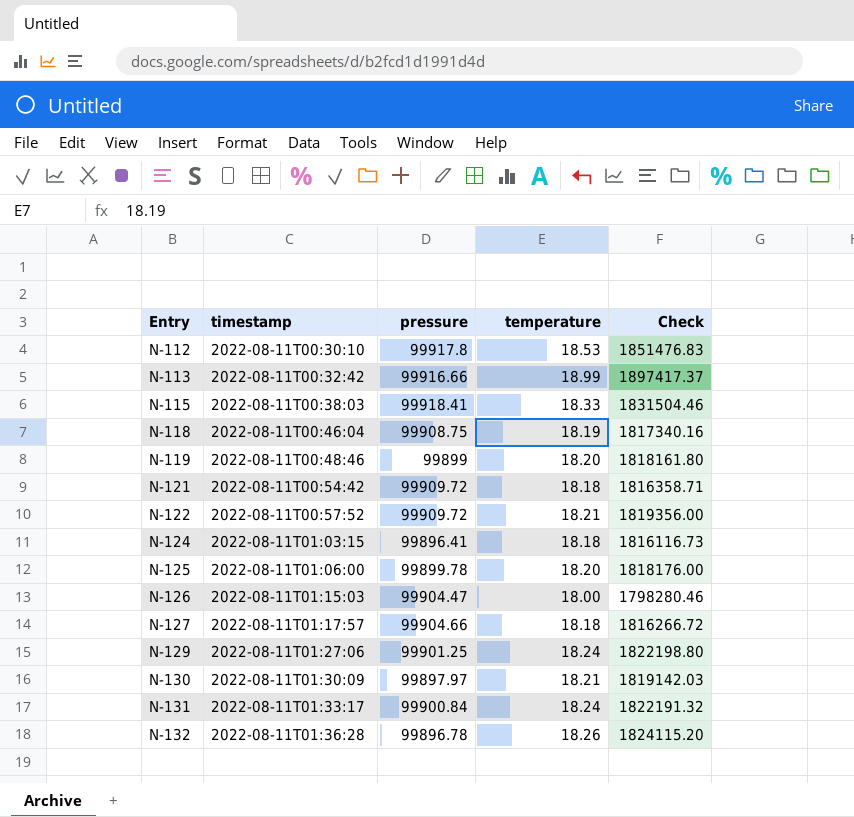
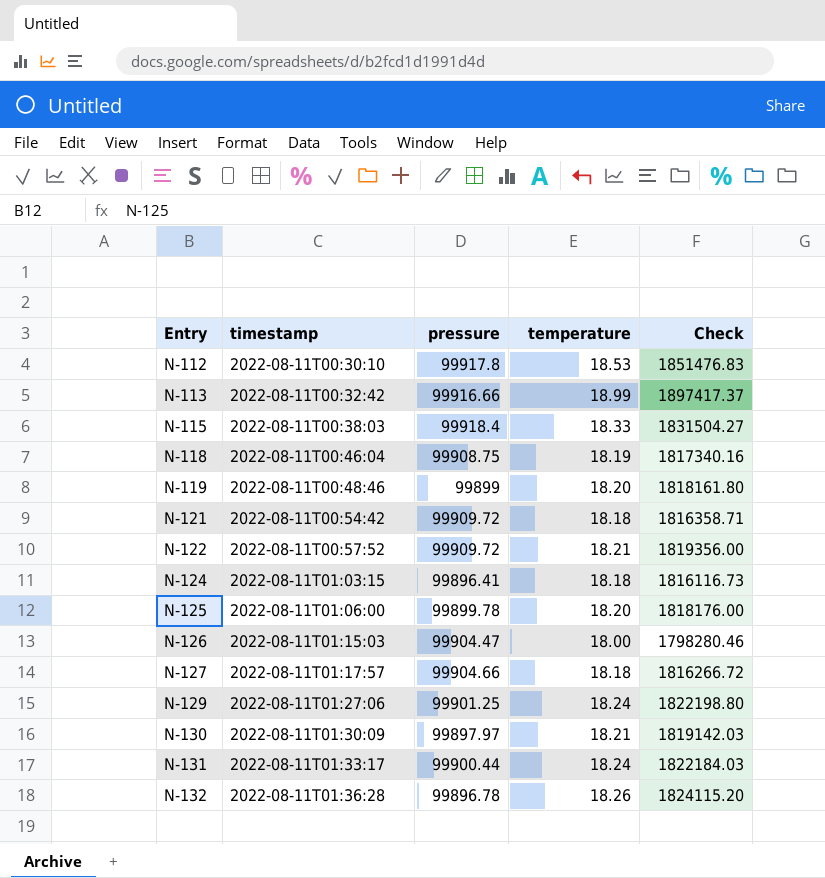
N-115 | pressure: 99918.41 -> 99918.4
N-115 | Check: 1831504.46 -> 1831504.27
N-131 | pressure: 99900.84 -> 99900.44
N-131 | Check: 1822191.32 -> 1822184.03

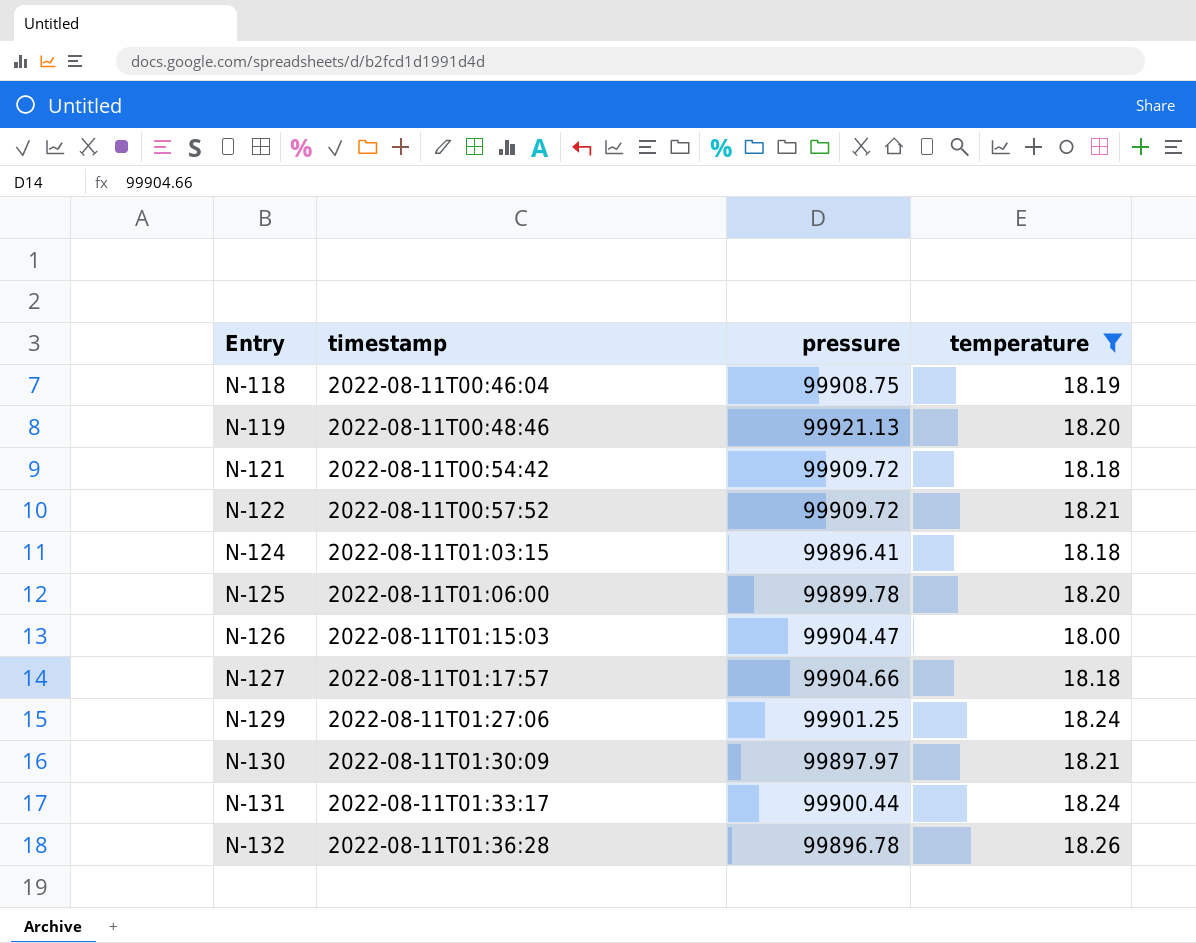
filter: none -> temperature <= 18.26
column Check | formula: [pressure] * [temperature] -> none
N-119 | pressure: 99899 -> 99921.13

